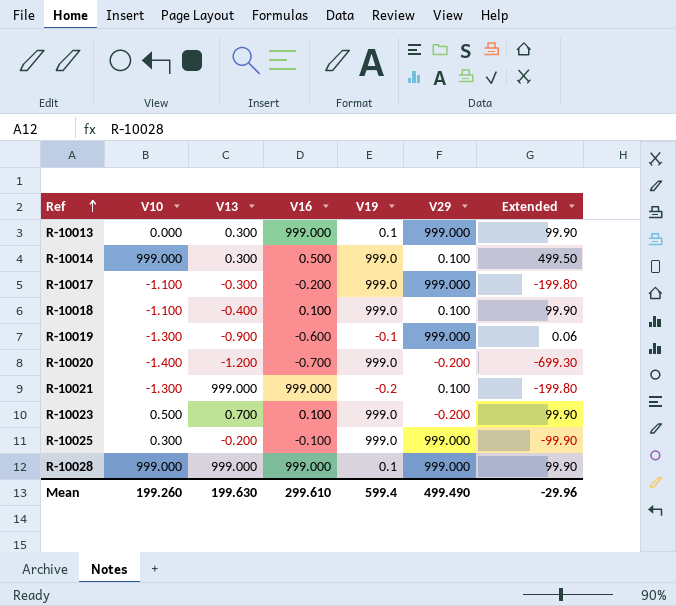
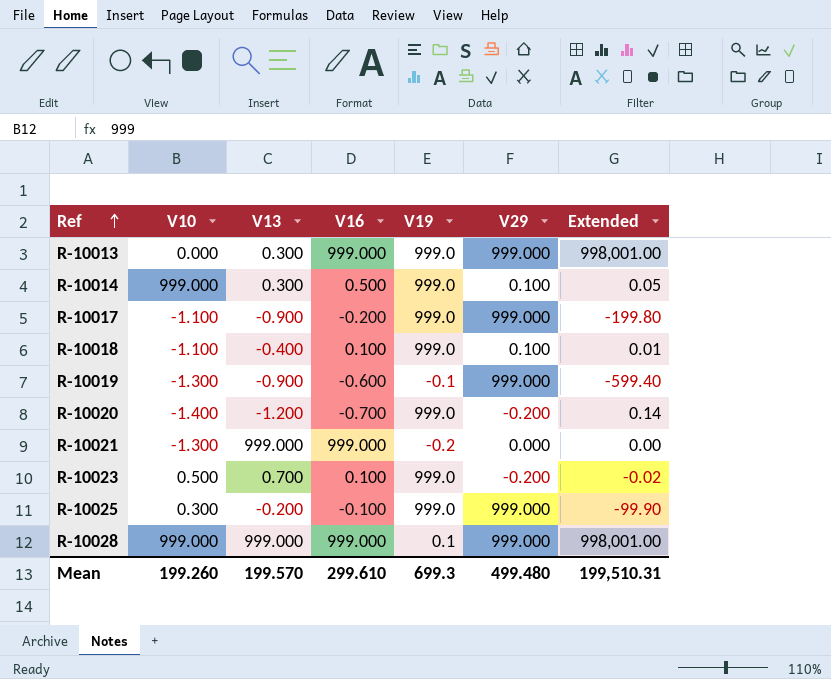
column Extended | formula: [V16] * [V19] -> [V16] * [V29]
R-10013 | V19: 0.1 -> 999.0
R-10017 | V13: -0.300 -> -0.900
R-10021 | V29: 0.100 -> 0.000
Mean | V13: 199.630 -> 199.570
Mean | V19: 599.4 -> 699.3
Mean | V29: 499.490 -> 499.480
Mean | Extended: -29.96 -> 199,510.31

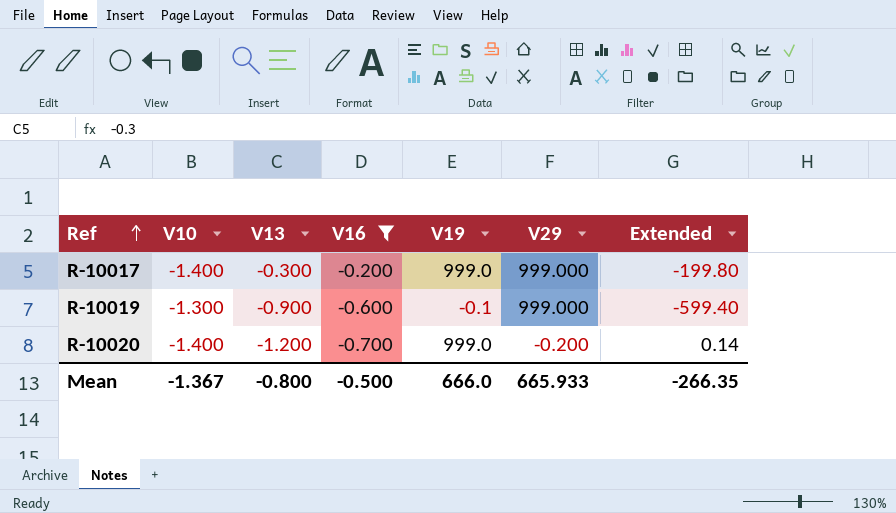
filter: none -> V16 <= -0.200
R-10017 | V10: -1.100 -> -1.400
R-10017 | V13: -0.900 -> -0.300
Mean | V10: 199.260 -> -1.367
Mean | V13: 199.570 -> -0.800
Mean | V16: 299.610 -> -0.500
Mean | V19: 699.3 -> 666.0
Mean | V29: 499.480 -> 665.933
Mean | Extended: 199,510.31 -> -266.35

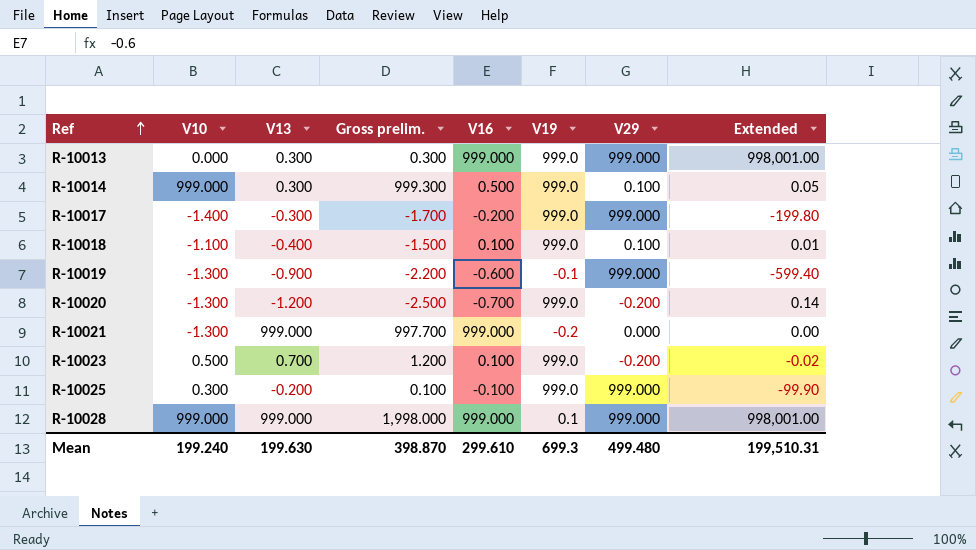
filter: V16 <= -0.200 -> none
column Gross prelim. | formula: none -> [V10] + [V13]
R-10020 | V10: -1.400 -> -1.300
Mean | V10: -1.367 -> 199.240
Mean | V13: -0.800 -> 199.630
Mean | V16: -0.500 -> 299.610
Mean | V19: 666.0 -> 699.3
Mean | V29: 665.933 -> 499.480
Mean | Extended: -266.35 -> 199,510.31

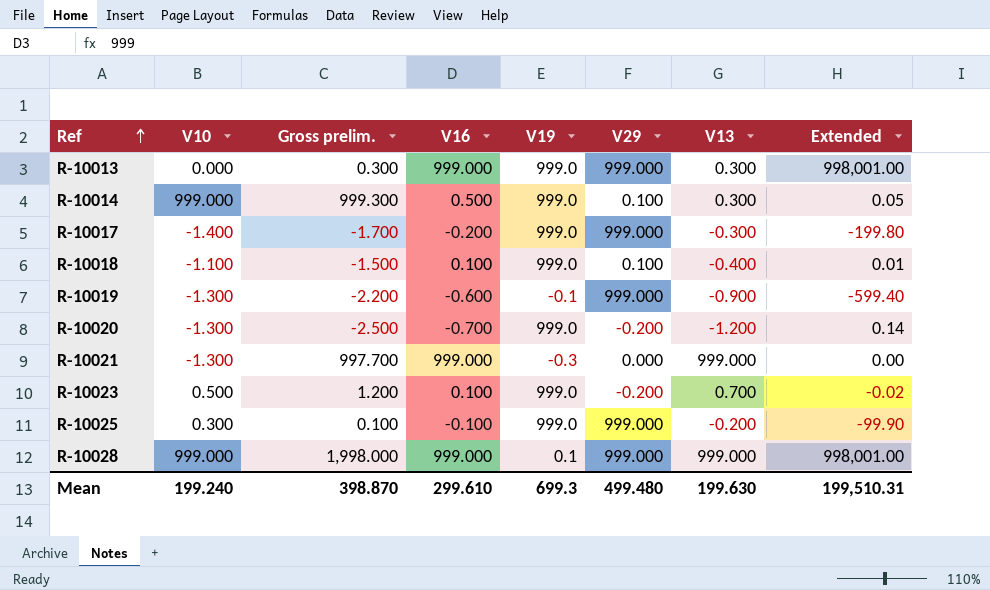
column V13 | position: 3 -> 7
R-10021 | V19: -0.2 -> -0.3

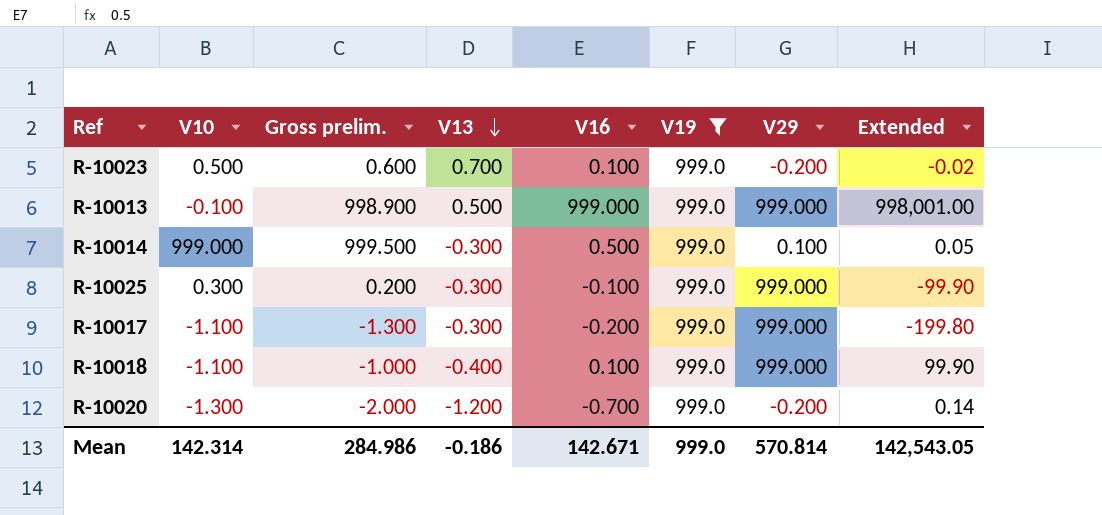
filter: none -> V19 = 999.0
row order: Ref ascending -> V13 descending
column Gross prelim. | formula: [V10] + [V13] -> [V10] + [V16]
column V13 | position: 7 -> 4
R-10013 | V10: 0.000 -> -0.100
R-10013 | V13: 0.300 -> 0.500
R-10014 | V13: 0.300 -> -0.300
R-10025 | V13: -0.200 -> -0.300
R-10017 | V10: -1.400 -> -1.100
R-10018 | V29: 0.100 -> 999.000
R-10018 | Extended: 0.01 -> 99.90
Mean | V10: 199.240 -> 142.314
Mean | Gross prelim.: 398.870 -> 284.986
Mean | V13: 199.630 -> -0.186
Mean | V16: 299.610 -> 142.671
Mean | V19: 699.3 -> 999.0
Mean | V29: 499.480 -> 570.814
Mean | Extended: 199,510.31 -> 142,543.05

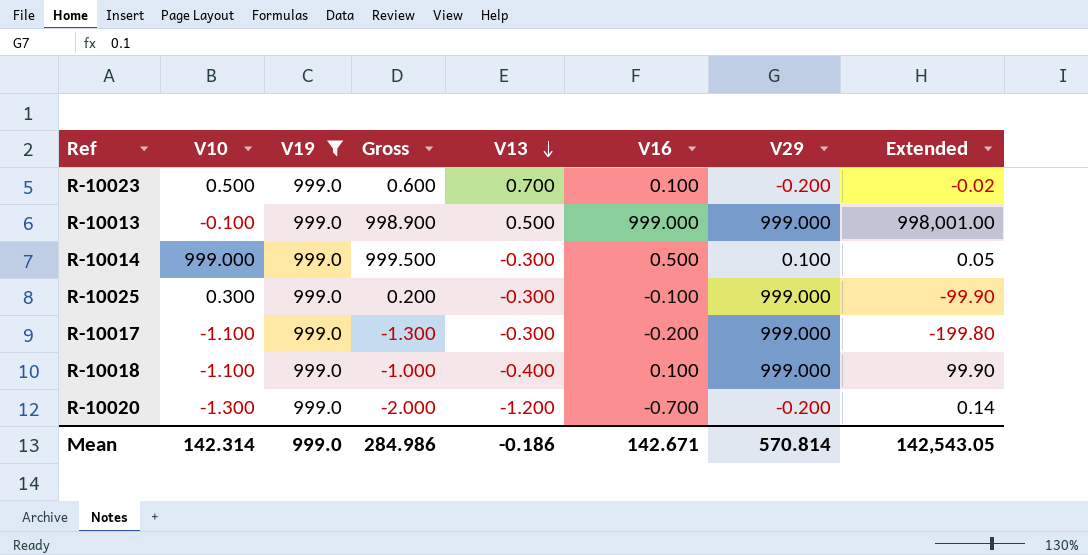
column V19 | position: 6 -> 3
column name: Gross prelim. -> Gross

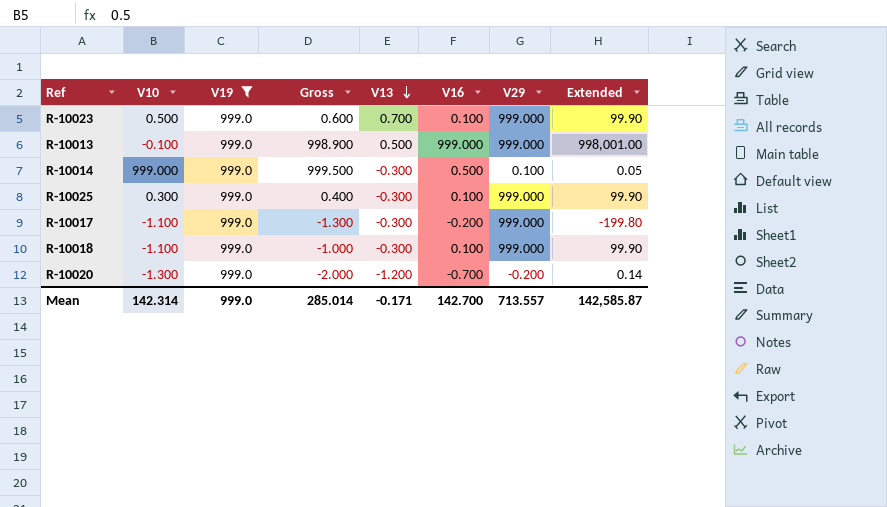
R-10023 | V29: -0.200 -> 999.000
R-10023 | Extended: -0.02 -> 99.90
R-10025 | Gross: 0.200 -> 0.400
R-10025 | V16: -0.100 -> 0.100
R-10025 | Extended: -99.90 -> 99.90
R-10018 | V13: -0.400 -> -0.300
Mean | Gross: 284.986 -> 285.014
Mean | V13: -0.186 -> -0.171
Mean | V16: 142.671 -> 142.700
Mean | V29: 570.814 -> 713.557
Mean | Extended: 142,543.05 -> 142,585.87

